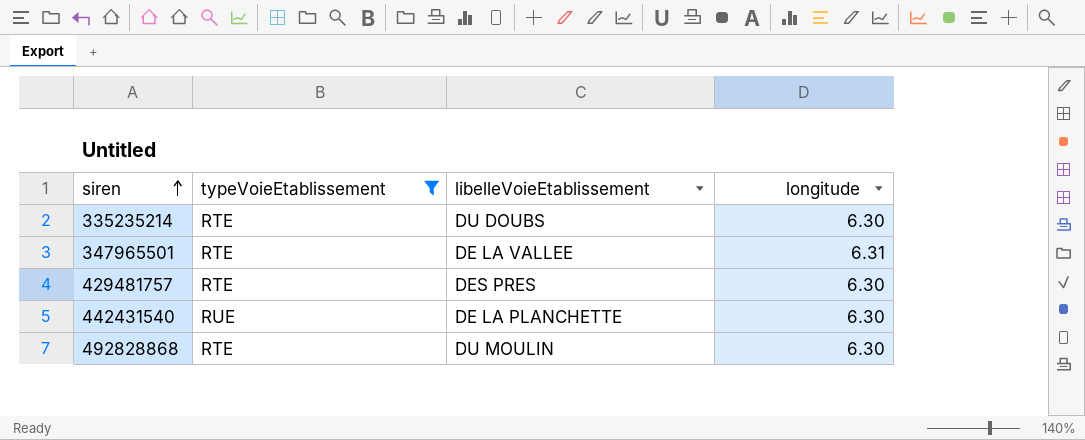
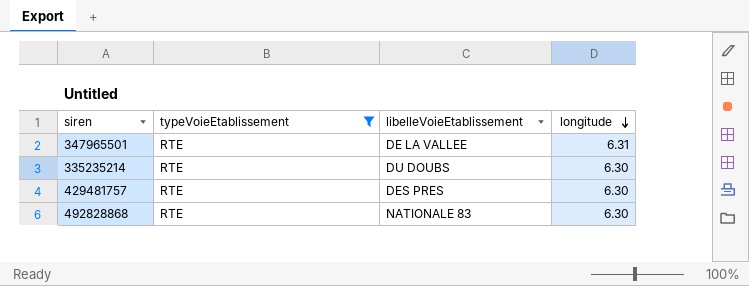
row order: siren ascending -> longitude descending
row 442431540: RUE | DE LA PLANCHETTE | 6.30 -> none
492828868 | libelleVoieEtablissement: DU MOULIN -> NATIONALE 83

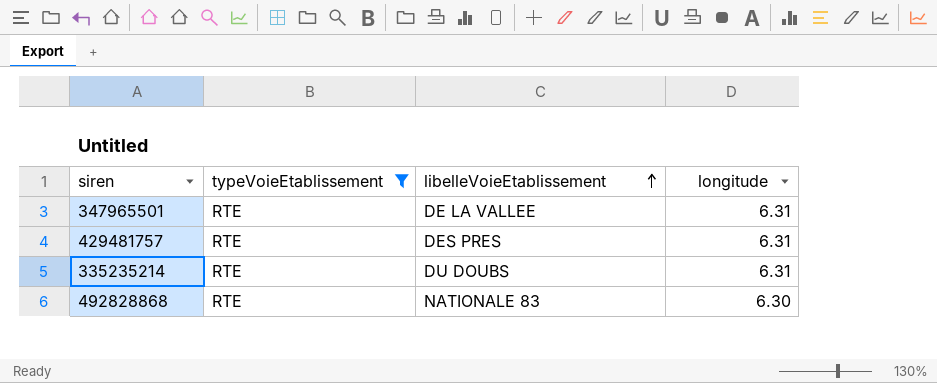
row order: longitude descending -> libelleVoieEtablissement ascending
429481757 | longitude: 6.30 -> 6.31
335235214 | longitude: 6.30 -> 6.31

